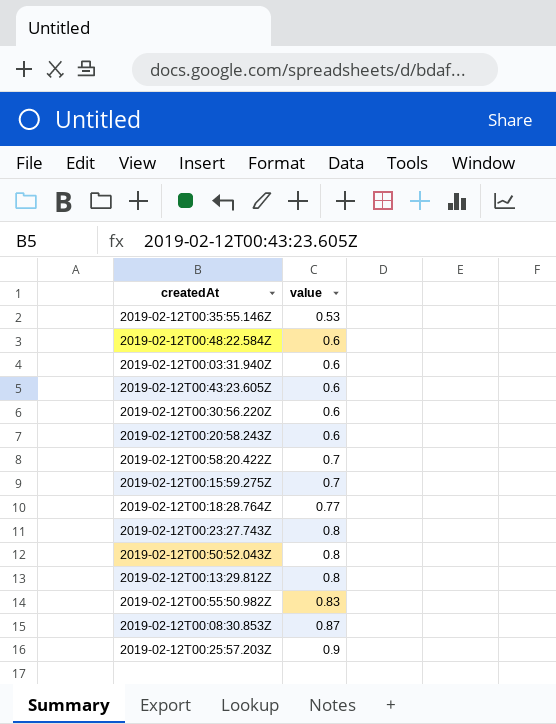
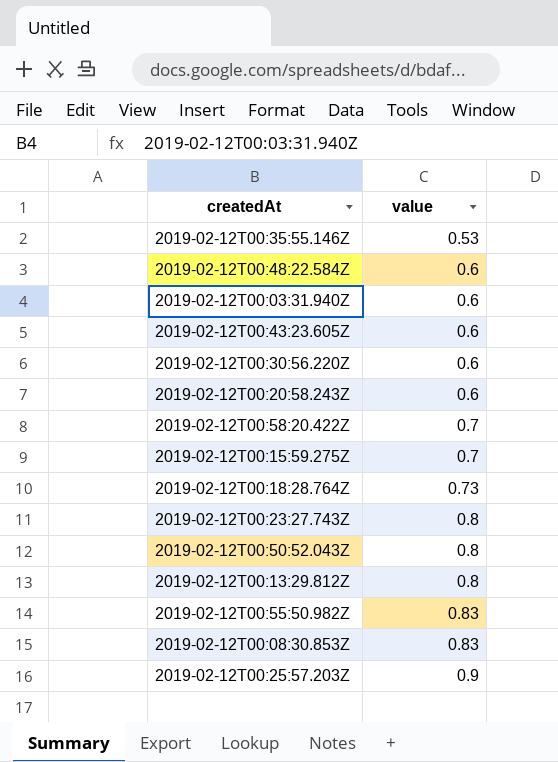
2019-02-12T00:18:28.764Z | value: 0.77 -> 0.73
2019-02-12T00:08:30.853Z | value: 0.87 -> 0.83

